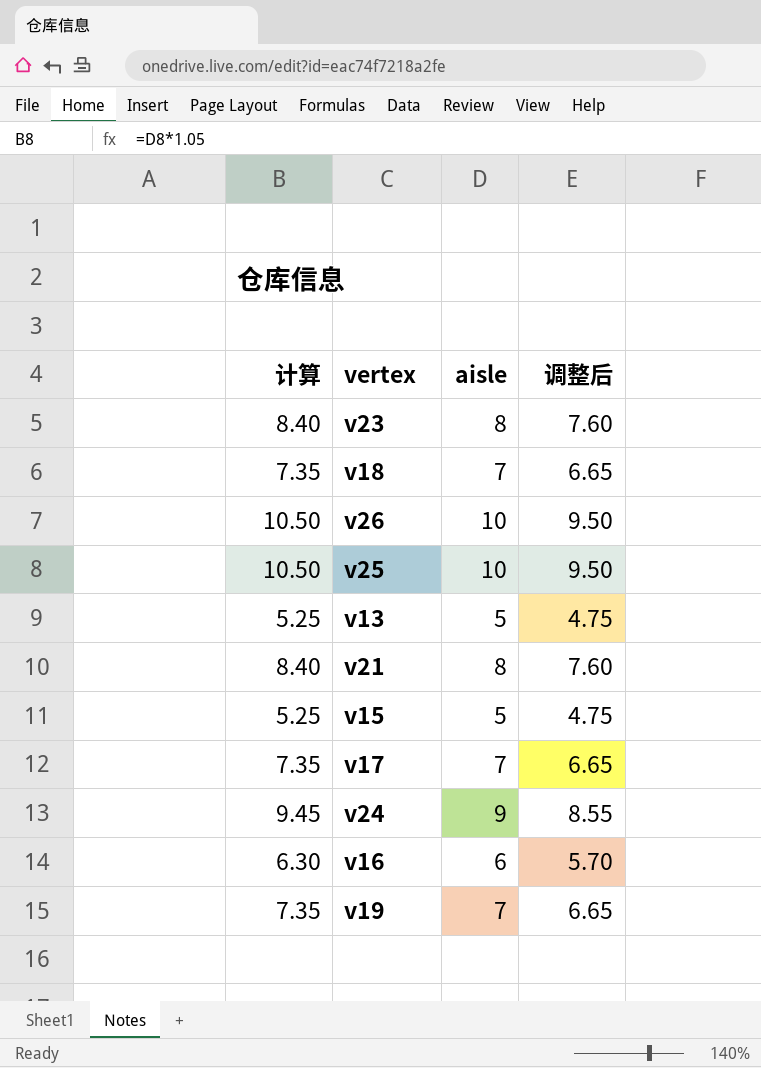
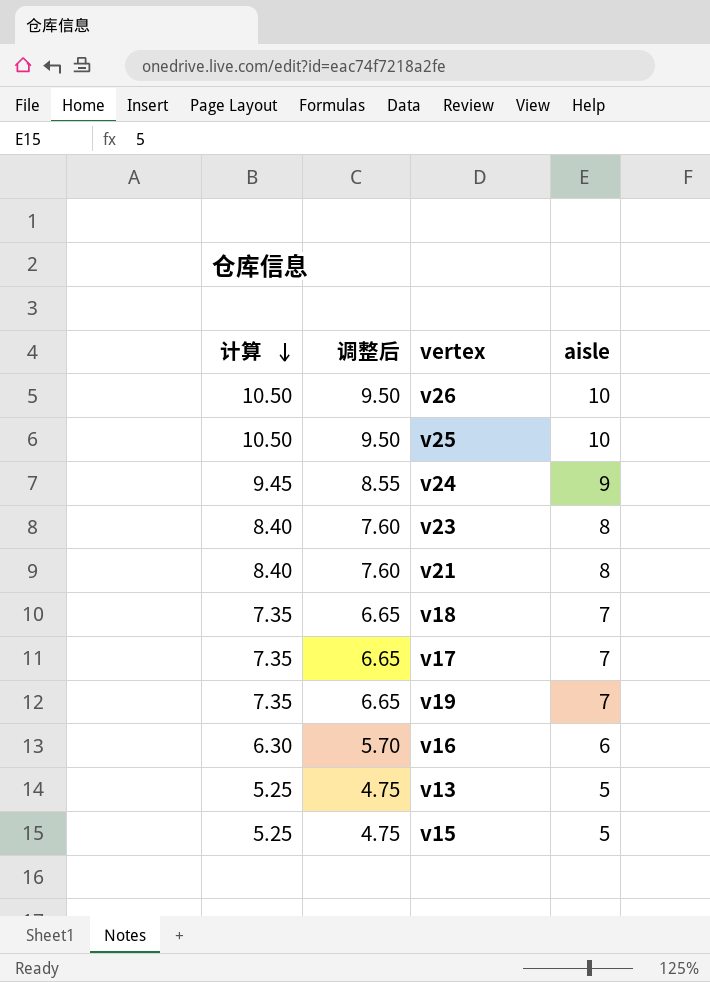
row order: none -> 计算 descending
column 调整后 | position: 4 -> 2

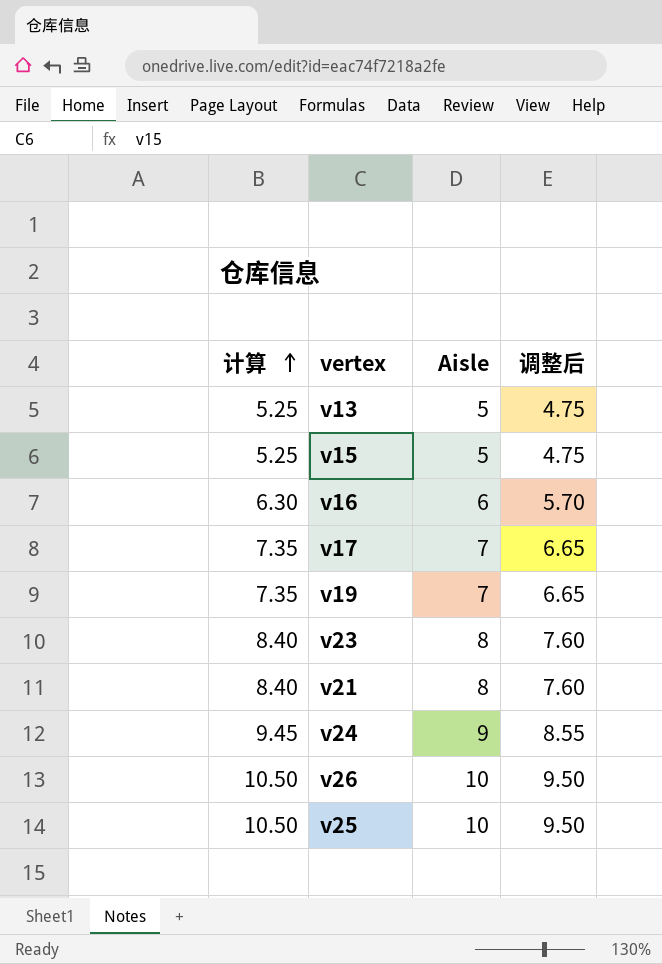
row order: 计算 descending -> 计算 ascending
column name: aisle -> Aisle
column 调整后 | position: 2 -> 4
row v18: 7.35 | 6.65 | 7 -> none

